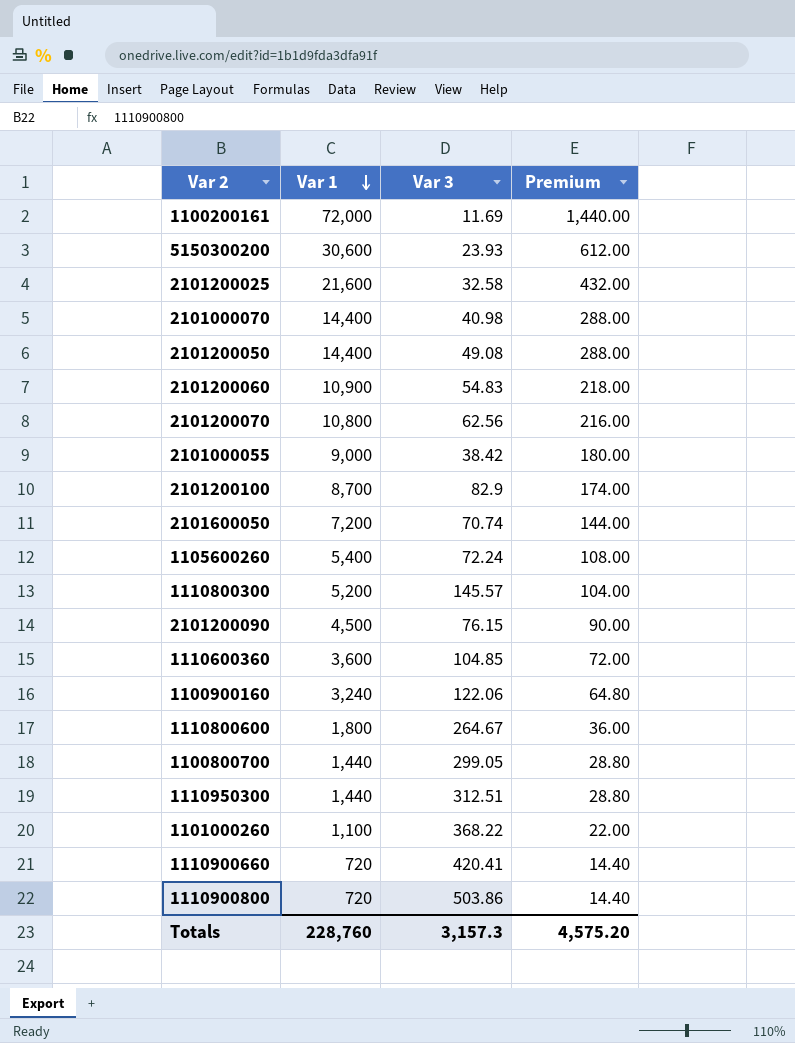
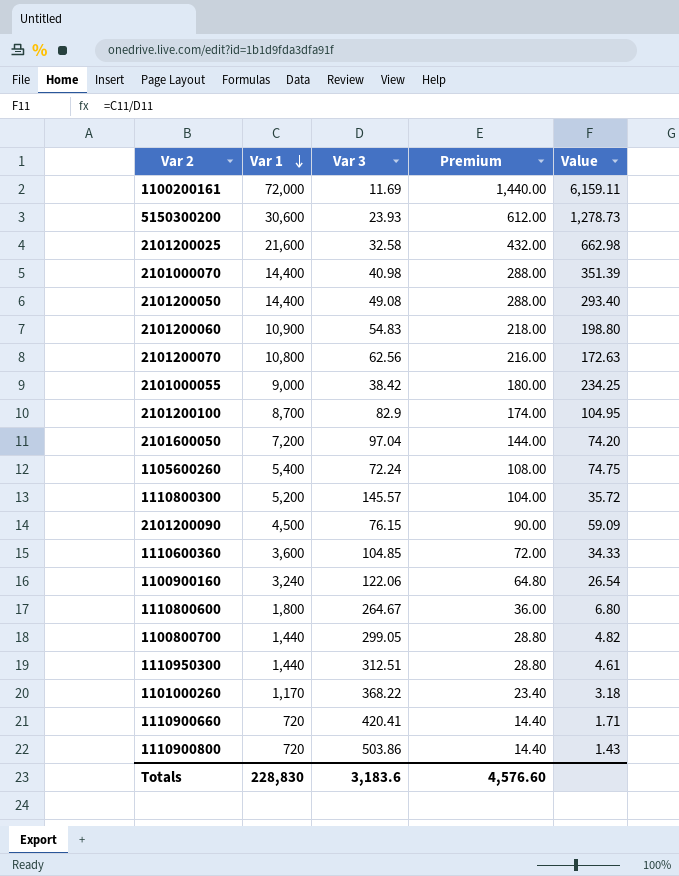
column Value | formula: none -> [Var 1] / [Var 3]
2101600050 | Var 3: 70.74 -> 97.04
1101000260 | Var 1: 1,100 -> 1,170
1101000260 | Premium: 22.00 -> 23.40
Totals | Var 1: 228,760 -> 228,830
Totals | Var 3: 3,157.3 -> 3,183.6
Totals | Premium: 4,575.20 -> 4,576.60

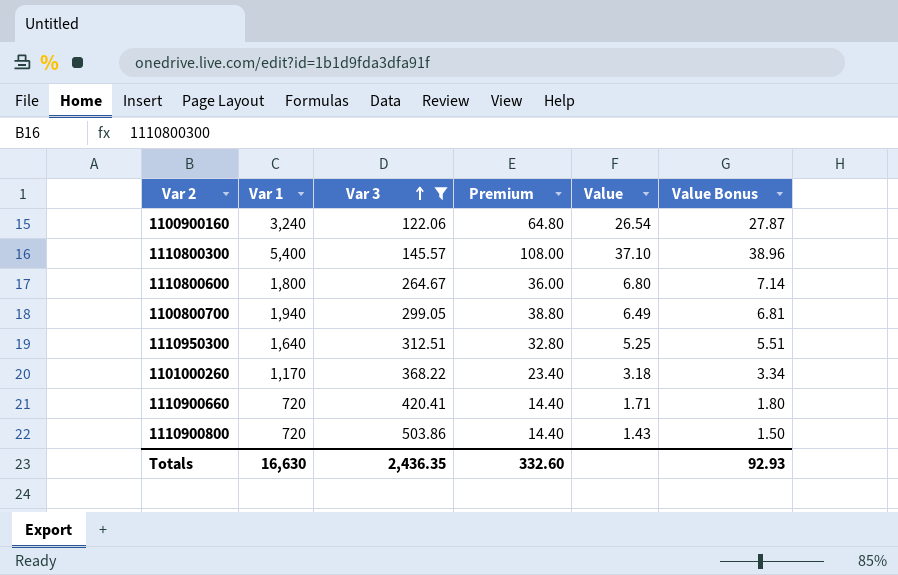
filter: none -> Var 3 >= 122.06
row order: Var 1 descending -> Var 3 ascending
column Value Bonus | formula: none -> [Value] * 1.05
1110800300 | Var 1: 5,200 -> 5,400
1110800300 | Premium: 104.00 -> 108.00
1110800300 | Value: 35.72 -> 37.10
1100800700 | Var 1: 1,440 -> 1,940
1100800700 | Premium: 28.80 -> 38.80
1100800700 | Value: 4.82 -> 6.49
1110950300 | Var 1: 1,440 -> 1,640
1110950300 | Premium: 28.80 -> 32.80
1110950300 | Value: 4.61 -> 5.25
Totals | Var 1: 228,830 -> 16,630
Totals | Var 3: 3,183.6 -> 2,436.35
Totals | Premium: 4,576.60 -> 332.60

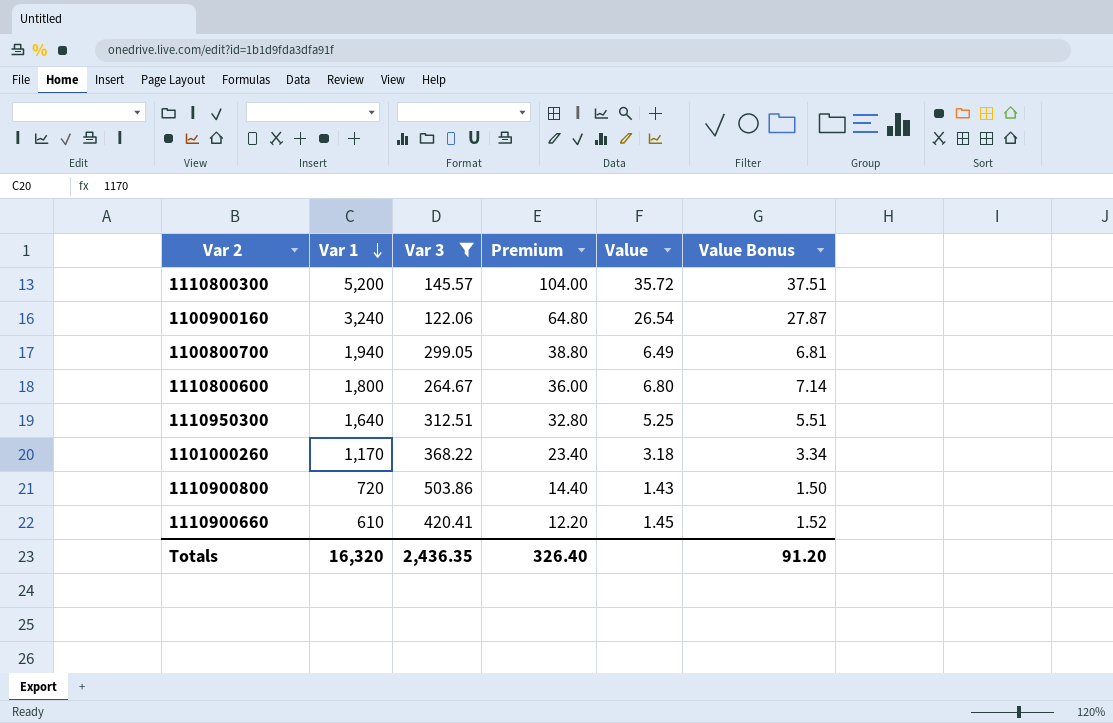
row order: Var 3 ascending -> Var 1 descending
1110800300 | Var 1: 5,400 -> 5,200
1110800300 | Premium: 108.00 -> 104.00
1110800300 | Value: 37.10 -> 35.72
1110800300 | Value Bonus: 38.96 -> 37.51
1110900660 | Var 1: 720 -> 610
1110900660 | Premium: 14.40 -> 12.20
1110900660 | Value: 1.71 -> 1.45
1110900660 | Value Bonus: 1.80 -> 1.52
Totals | Var 1: 16,630 -> 16,320
Totals | Premium: 332.60 -> 326.40
Totals | Value Bonus: 92.93 -> 91.20

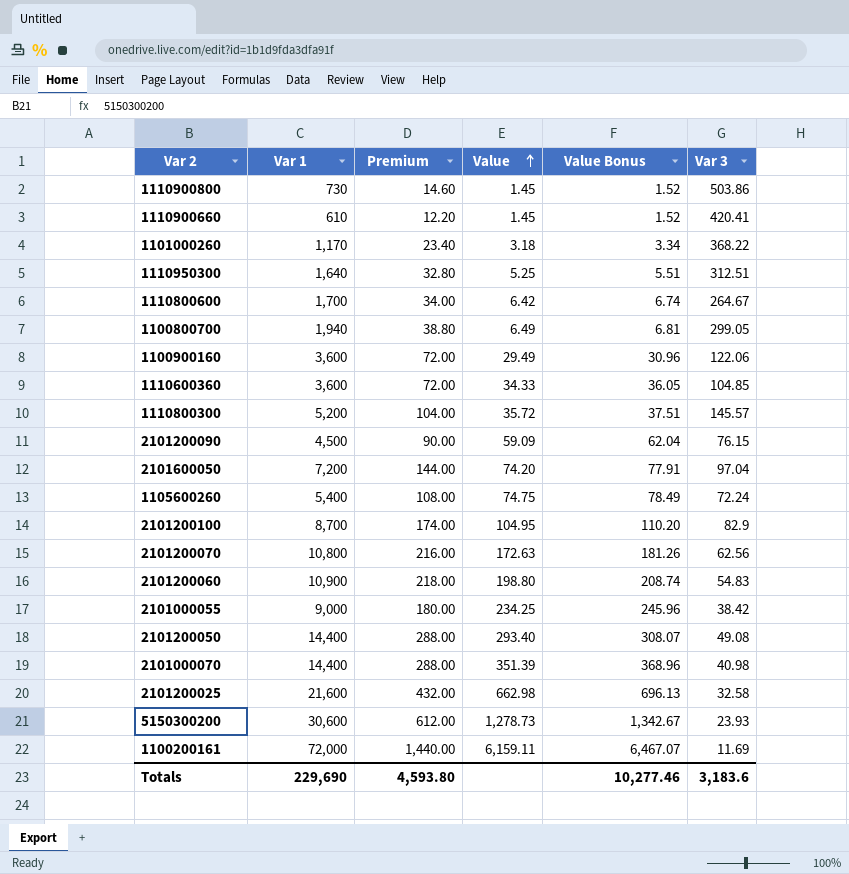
filter: Var 3 >= 122.06 -> none
row order: Var 1 descending -> Value ascending
column Var 3 | position: 3 -> 6
1110900800 | Var 1: 720 -> 730
1110900800 | Premium: 14.40 -> 14.60
1110900800 | Value: 1.43 -> 1.45
1110900800 | Value Bonus: 1.50 -> 1.52
1110800600 | Var 1: 1,800 -> 1,700
1110800600 | Premium: 36.00 -> 34.00
1110800600 | Value: 6.80 -> 6.42
1110800600 | Value Bonus: 7.14 -> 6.74
1100900160 | Var 1: 3,240 -> 3,600
1100900160 | Premium: 64.80 -> 72.00
1100900160 | Value: 26.54 -> 29.49
1100900160 | Value Bonus: 27.87 -> 30.96
Totals | Var 1: 16,320 -> 229,690
Totals | Premium: 326.40 -> 4,593.80
Totals | Value Bonus: 91.20 -> 10,277.46
Totals | Var 3: 2,436.35 -> 3,183.6

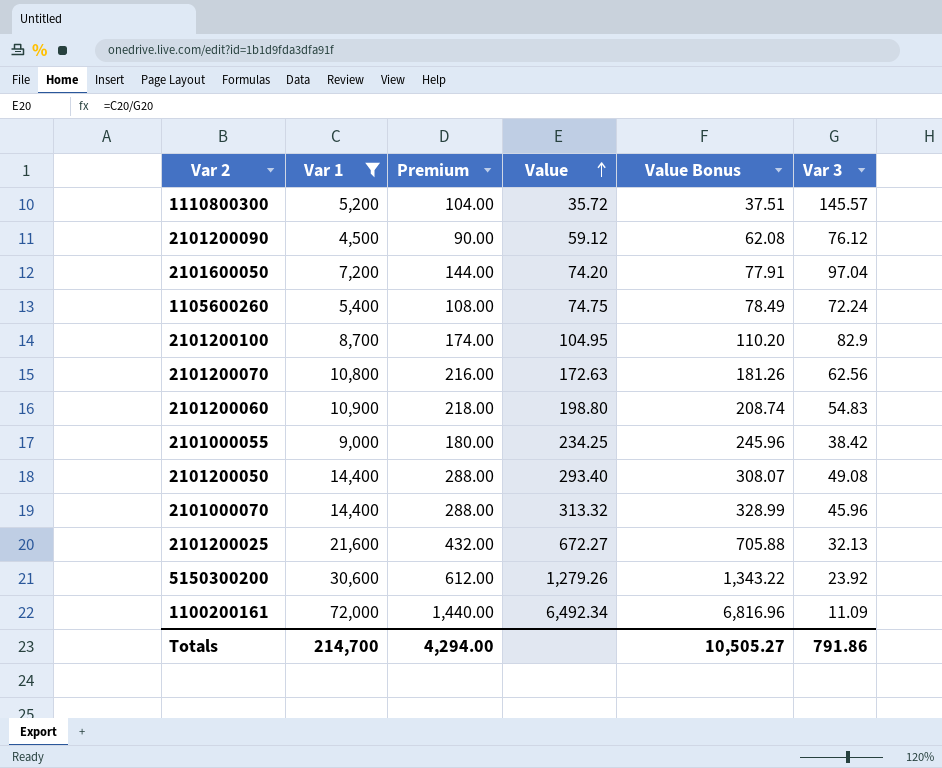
filter: none -> Var 1 >= 4,500
2101200090 | Value: 59.09 -> 59.12
2101200090 | Value Bonus: 62.04 -> 62.08
2101200090 | Var 3: 76.15 -> 76.12
2101000070 | Value: 351.39 -> 313.32
2101000070 | Value Bonus: 368.96 -> 328.99
2101000070 | Var 3: 40.98 -> 45.96
2101200025 | Value: 662.98 -> 672.27
2101200025 | Value Bonus: 696.13 -> 705.88
2101200025 | Var 3: 32.58 -> 32.13
5150300200 | Value: 1,278.73 -> 1,279.26
5150300200 | Value Bonus: 1,342.67 -> 1,343.22
5150300200 | Var 3: 23.93 -> 23.92
1100200161 | Value: 6,159.11 -> 6,492.34
1100200161 | Value Bonus: 6,467.07 -> 6,816.96
1100200161 | Var 3: 11.69 -> 11.09
Totals | Var 1: 229,690 -> 214,700
Totals | Premium: 4,593.80 -> 4,294.00
Totals | Value Bonus: 10,277.46 -> 10,505.27
Totals | Var 3: 3,183.6 -> 791.86

